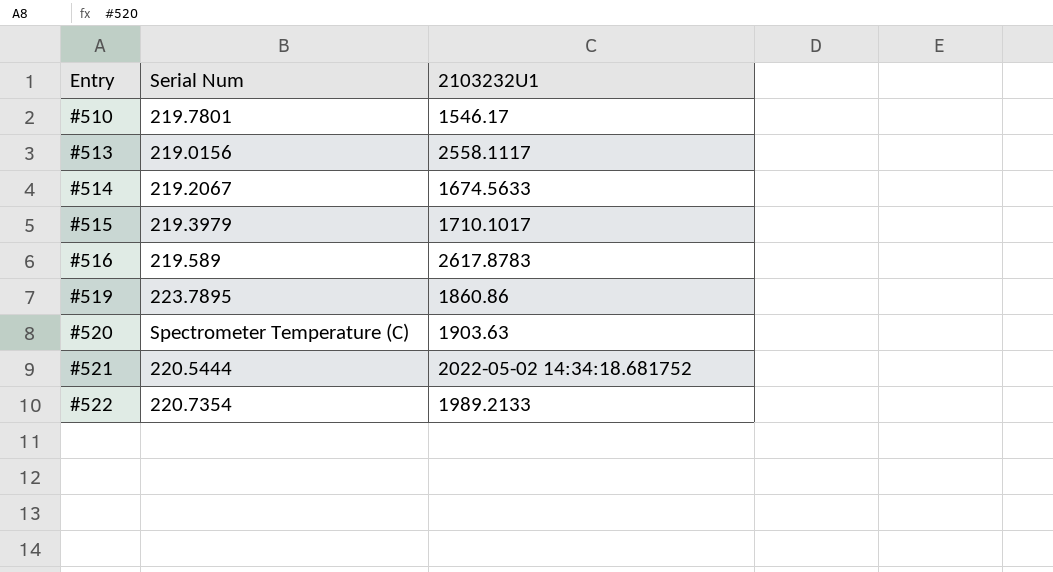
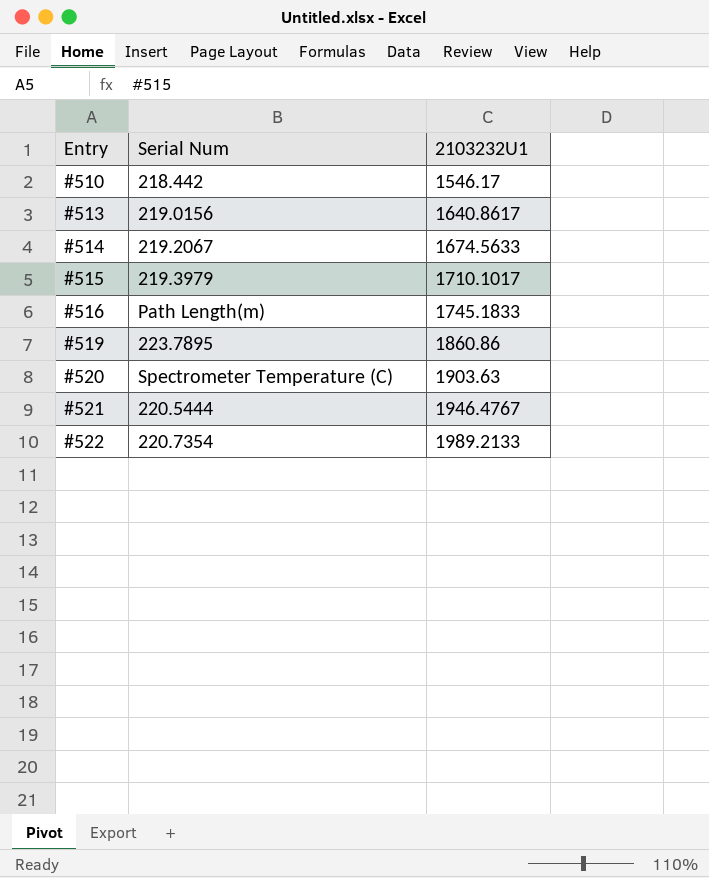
#510 | Serial Num: 219.7801 -> 218.442
#513 | 2103232U1: 2558.1117 -> 1640.8617
#516 | Serial Num: 219.589 -> Path Length(m)
#516 | 2103232U1: 2617.8783 -> 1745.1833
#521 | 2103232U1: 2022-05-02 14:34:18.681752 -> 1946.4767

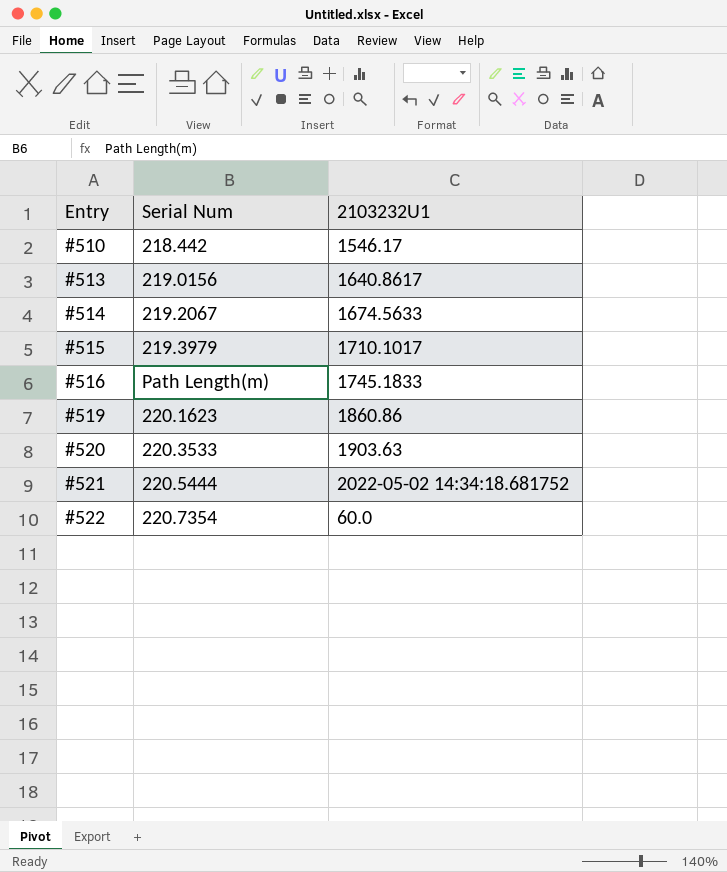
#519 | Serial Num: 223.7895 -> 220.1623
#520 | Serial Num: Spectrometer Temperature (C) -> 220.3533
#521 | 2103232U1: 1946.4767 -> 2022-05-02 14:34:18.681752
#522 | 2103232U1: 1989.2133 -> 60.0

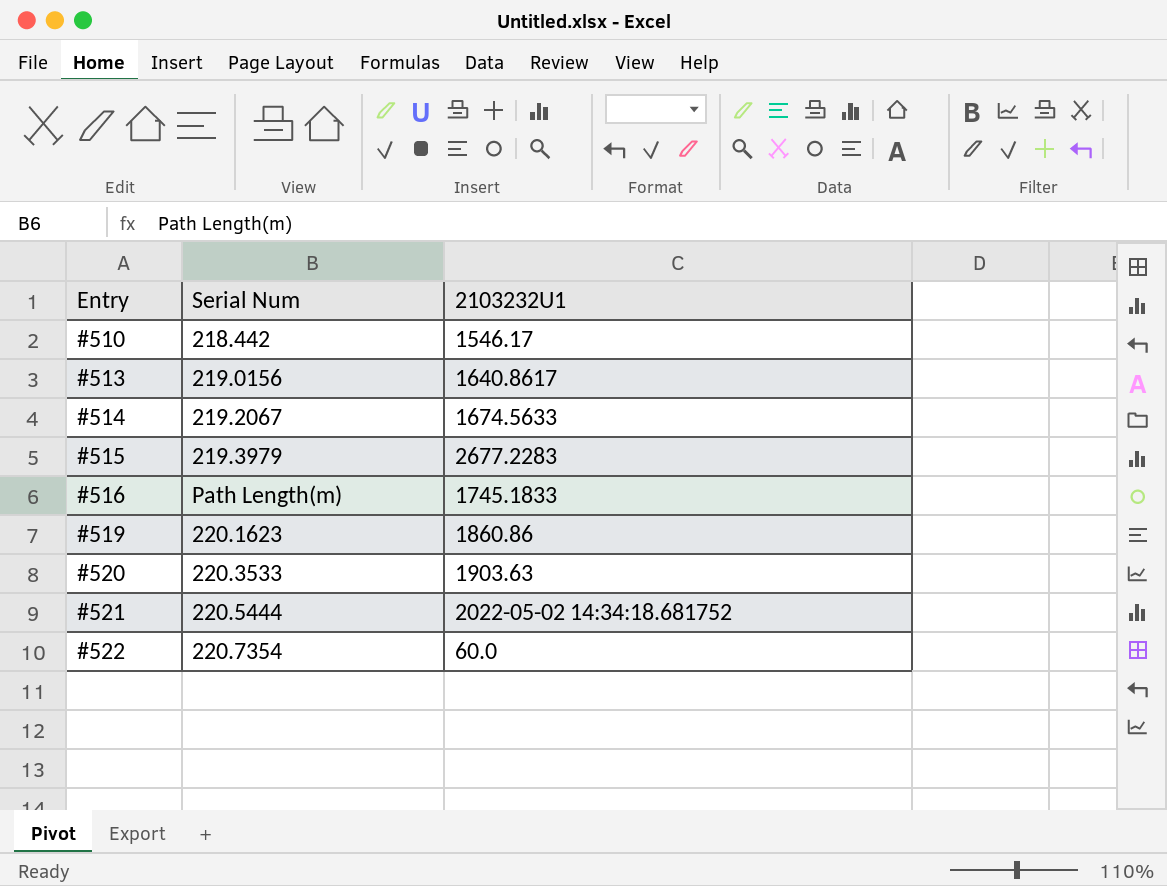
#515 | 2103232U1: 1710.1017 -> 2677.2283

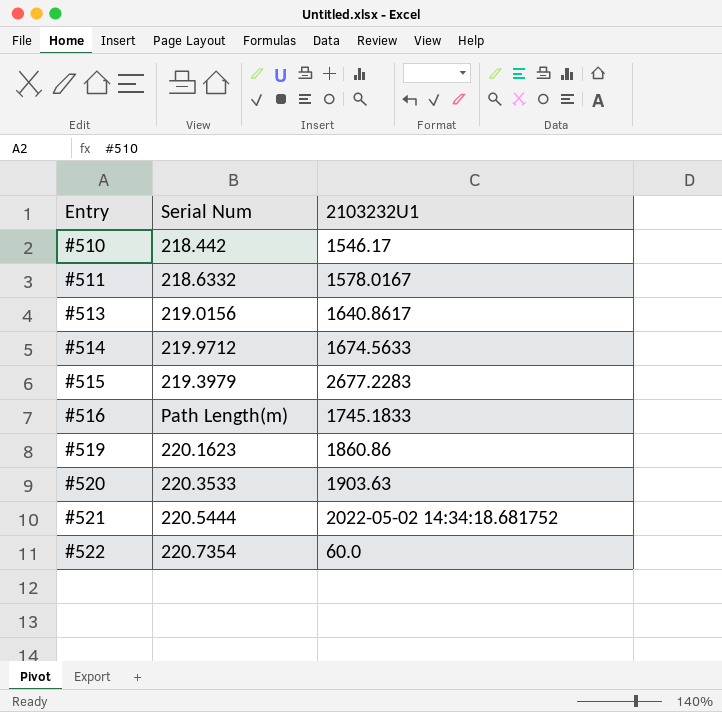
row #511: none -> 218.6332 | 1578.0167
#514 | Serial Num: 219.2067 -> 219.9712

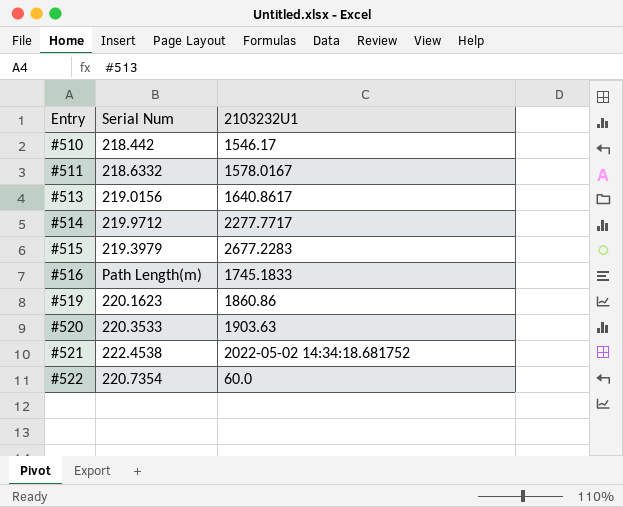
#514 | 2103232U1: 1674.5633 -> 2277.7717
#521 | Serial Num: 220.5444 -> 222.4538

